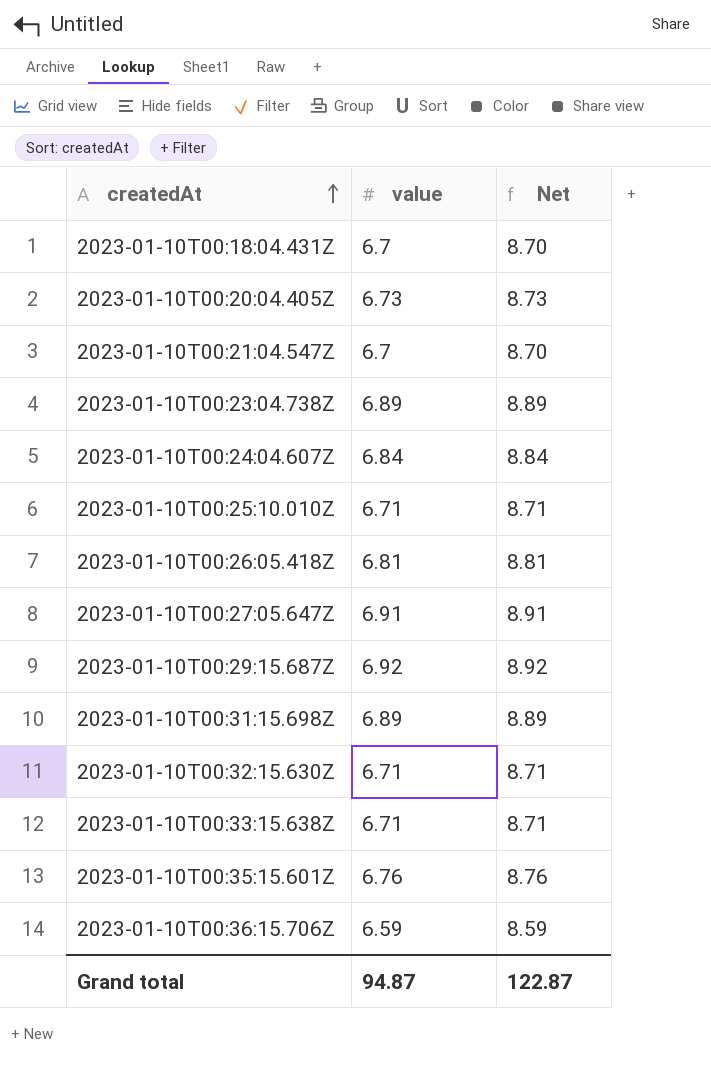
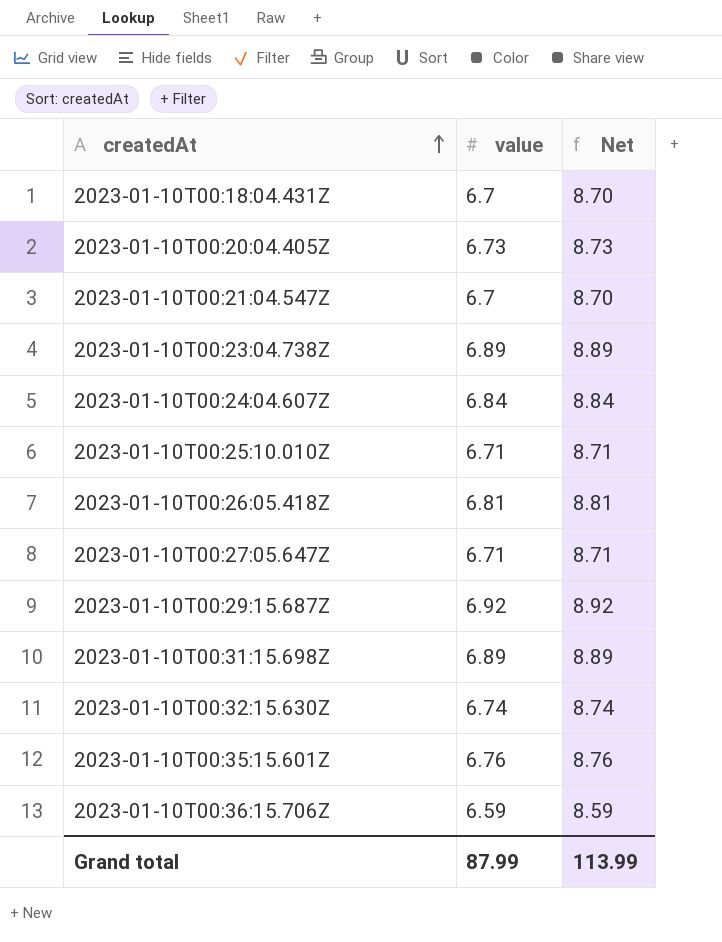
row 2023-01-10T00:33:15.638Z: 6.71 | 8.71 -> none
2023-01-10T00:27:05.647Z | value: 6.91 -> 6.71
2023-01-10T00:27:05.647Z | Net: 8.91 -> 8.71
2023-01-10T00:32:15.630Z | value: 6.71 -> 6.74
2023-01-10T00:32:15.630Z | Net: 8.71 -> 8.74
Grand total | value: 94.87 -> 87.99
Grand total | Net: 122.87 -> 113.99

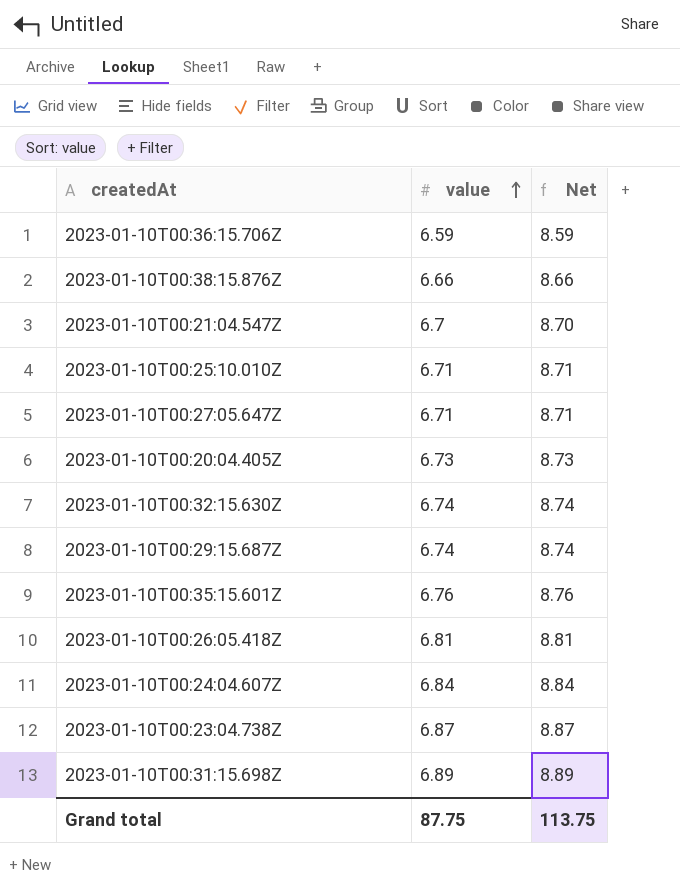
row order: createdAt ascending -> value ascending
row 2023-01-10T00:18:04.431Z: 6.7 | 8.70 -> none
row 2023-01-10T00:38:15.876Z: none -> 6.66 | 8.66
2023-01-10T00:29:15.687Z | value: 6.92 -> 6.74
2023-01-10T00:29:15.687Z | Net: 8.92 -> 8.74
2023-01-10T00:23:04.738Z | value: 6.89 -> 6.87
2023-01-10T00:23:04.738Z | Net: 8.89 -> 8.87
Grand total | value: 87.99 -> 87.75
Grand total | Net: 113.99 -> 113.75

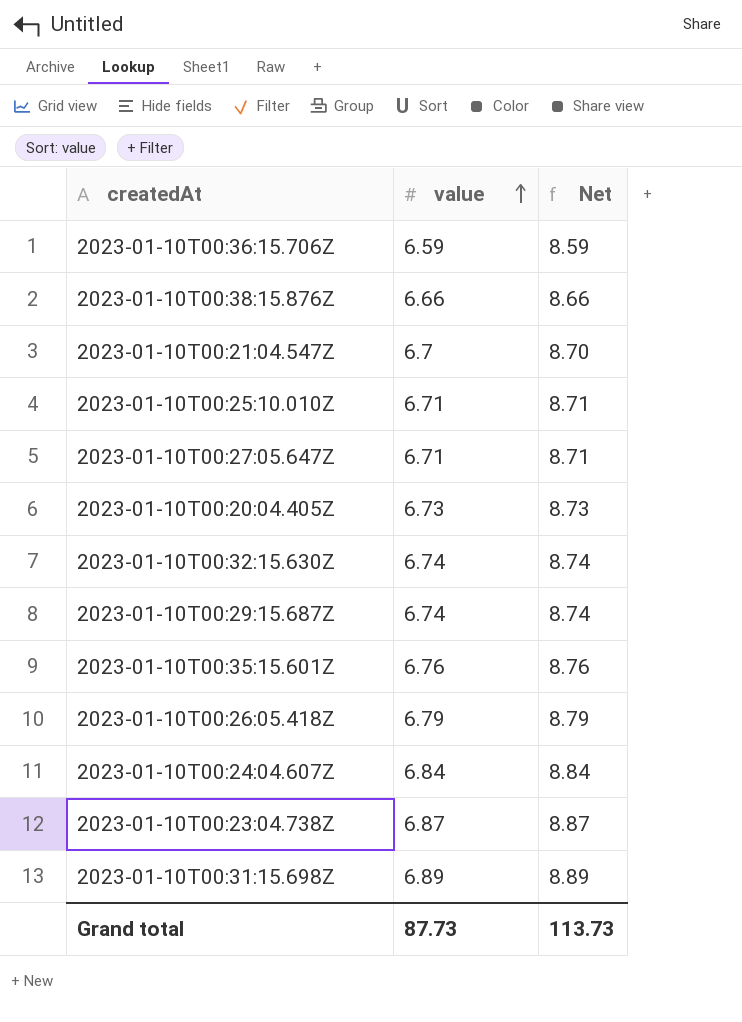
2023-01-10T00:26:05.418Z | value: 6.81 -> 6.79
2023-01-10T00:26:05.418Z | Net: 8.81 -> 8.79
Grand total | value: 87.75 -> 87.73
Grand total | Net: 113.75 -> 113.73

